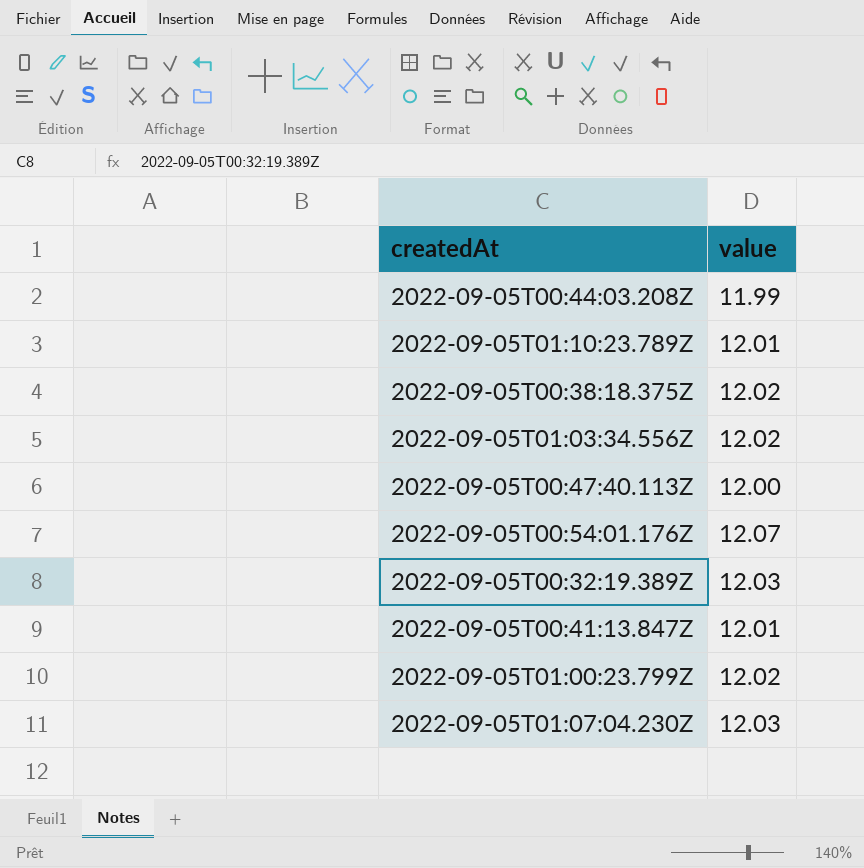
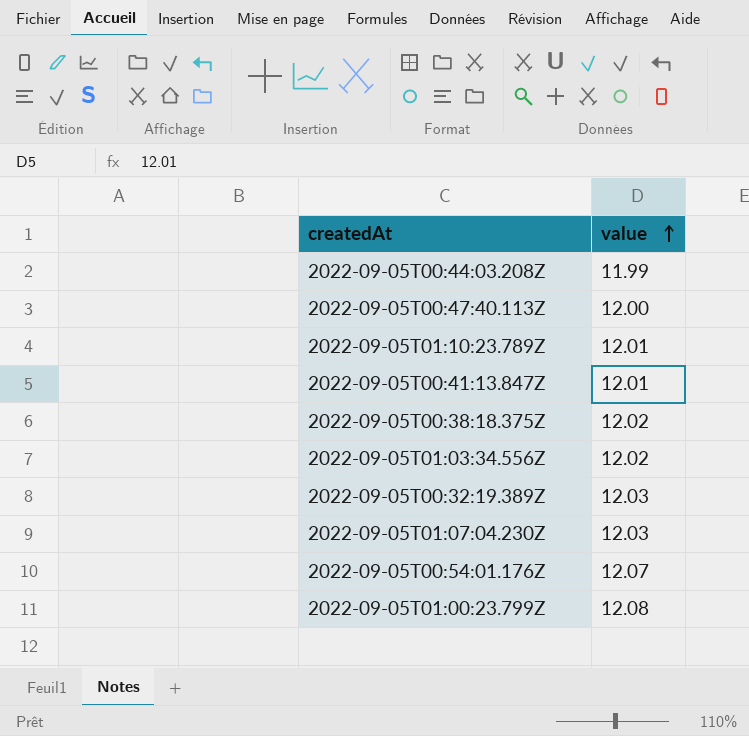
row order: none -> value ascending
2022-09-05T01:00:23.799Z | value: 12.02 -> 12.08

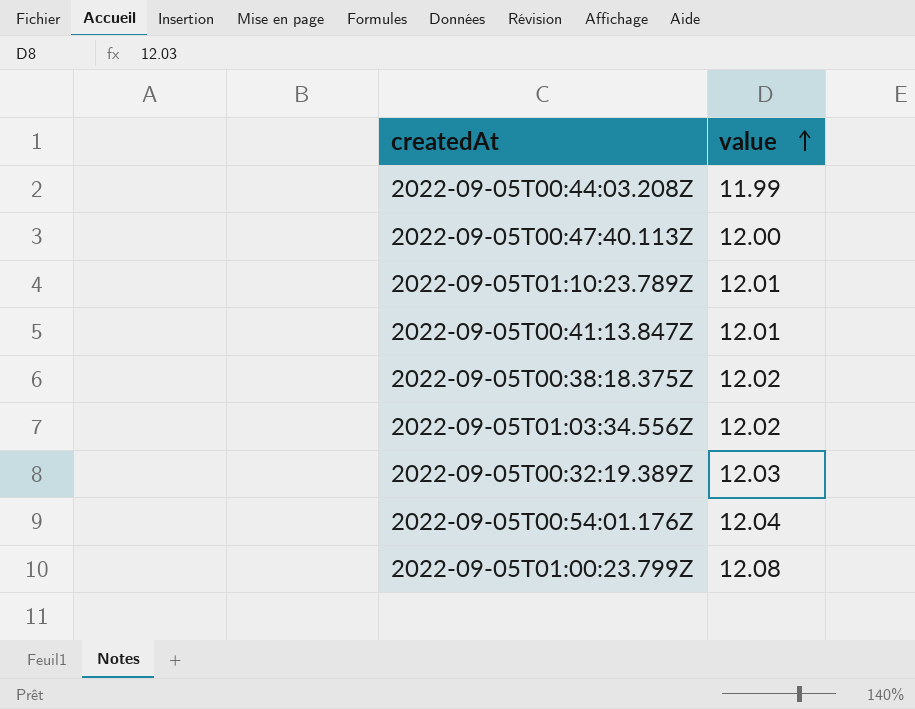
row 2022-09-05T01:07:04.230Z: 12.03 -> none
2022-09-05T00:54:01.176Z | value: 12.07 -> 12.04

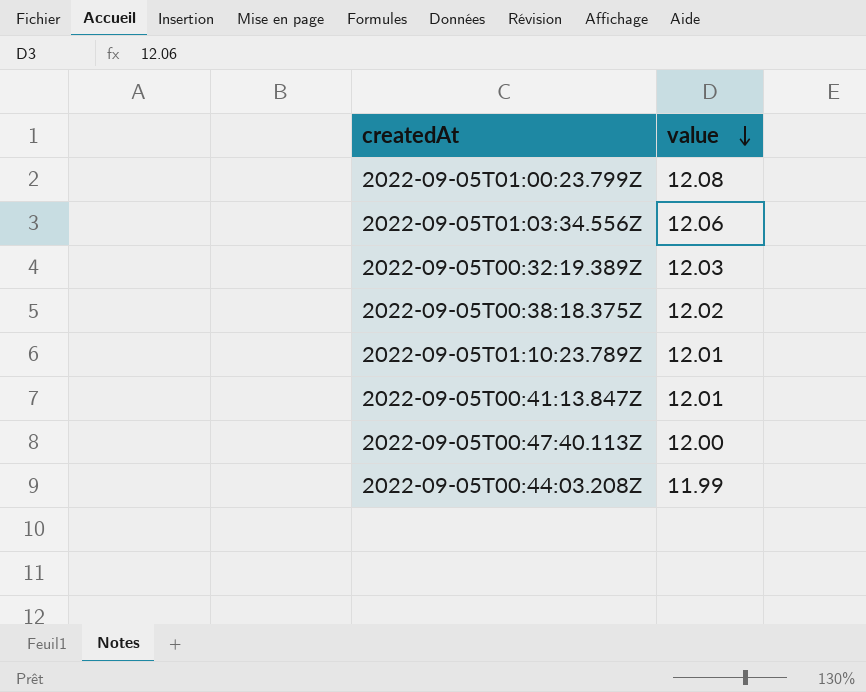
row order: value ascending -> value descending
row 2022-09-05T00:54:01.176Z: 12.04 -> none
2022-09-05T01:03:34.556Z | value: 12.02 -> 12.06

